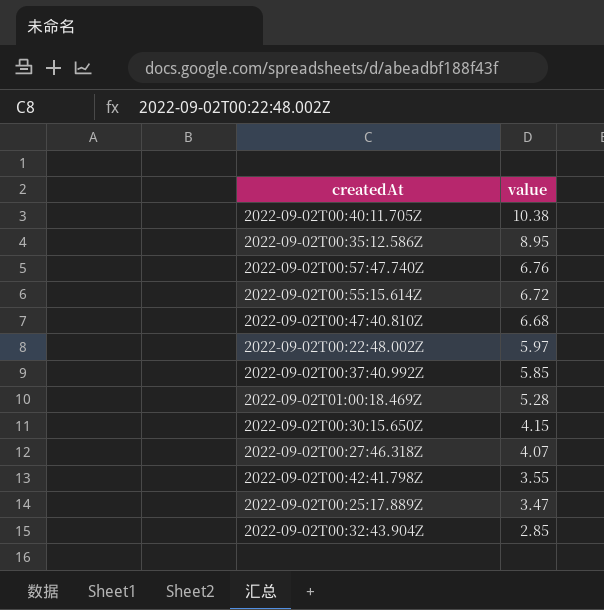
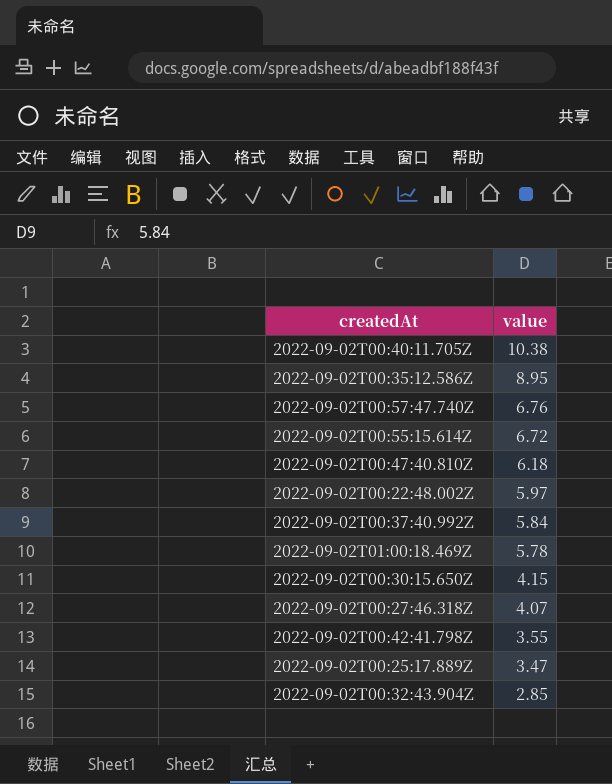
2022-09-02T00:47:40.810Z | value: 6.68 -> 6.18
2022-09-02T00:37:40.992Z | value: 5.85 -> 5.84
2022-09-02T01:00:18.469Z | value: 5.28 -> 5.78

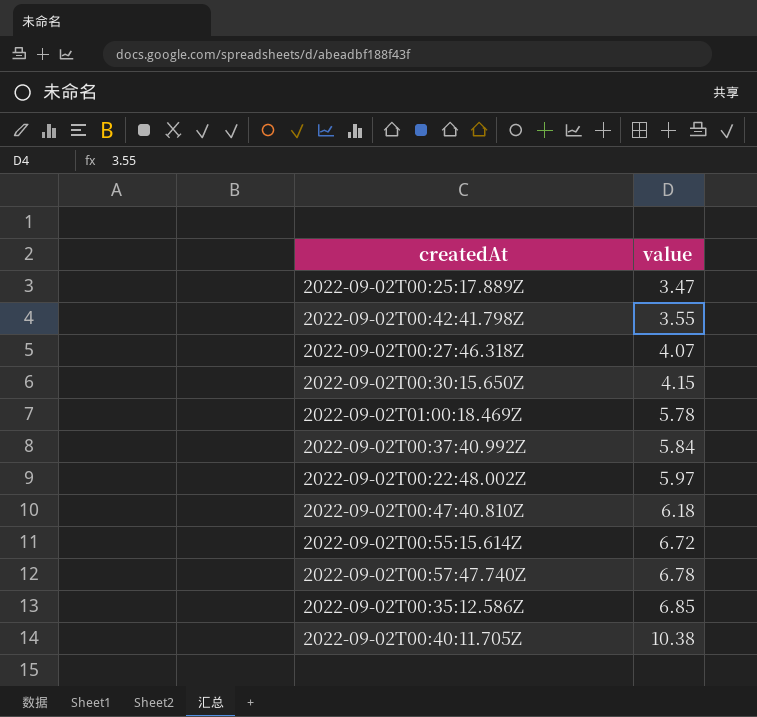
row order: value descending -> value ascending
row 2022-09-02T00:32:43.904Z: 2.85 -> none
2022-09-02T00:57:47.740Z | value: 6.76 -> 6.78
2022-09-02T00:35:12.586Z | value: 8.95 -> 6.85

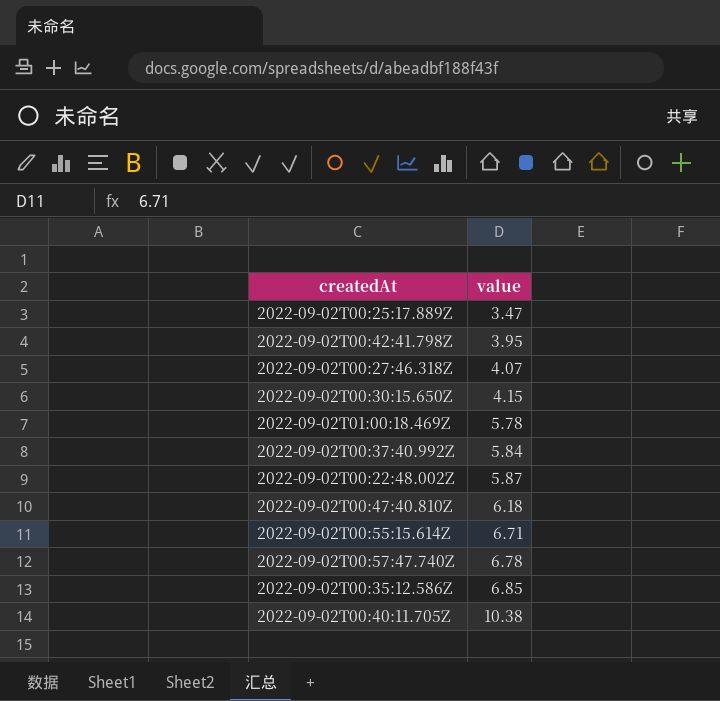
2022-09-02T00:42:41.798Z | value: 3.55 -> 3.95
2022-09-02T00:22:48.002Z | value: 5.97 -> 5.87
2022-09-02T00:55:15.614Z | value: 6.72 -> 6.71

